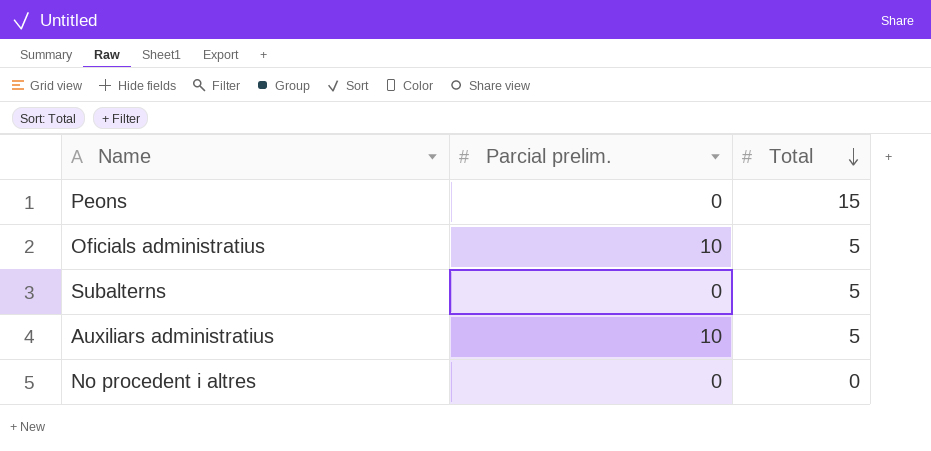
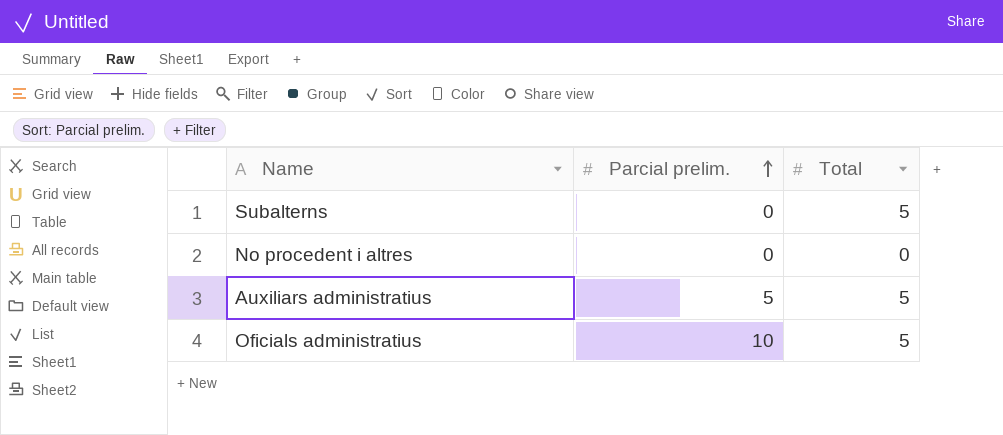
row order: Total descending -> Parcial prelim. ascending
row Peons: 0 | 15 -> none
Auxiliars administratius | Parcial prelim.: 10 -> 5

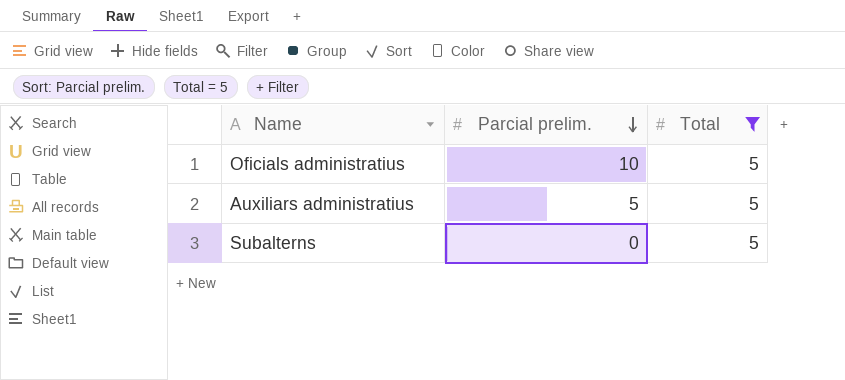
filter: none -> Total = 5
row order: Parcial prelim. ascending -> Parcial prelim. descending

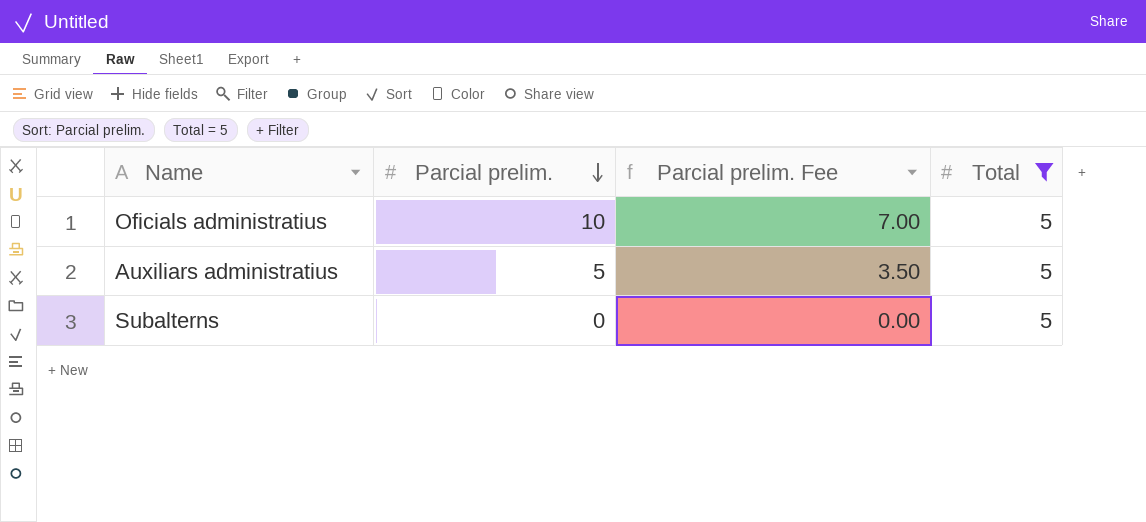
column Parcial prelim. Fee | formula: none -> [Parcial prelim.] * 0.7

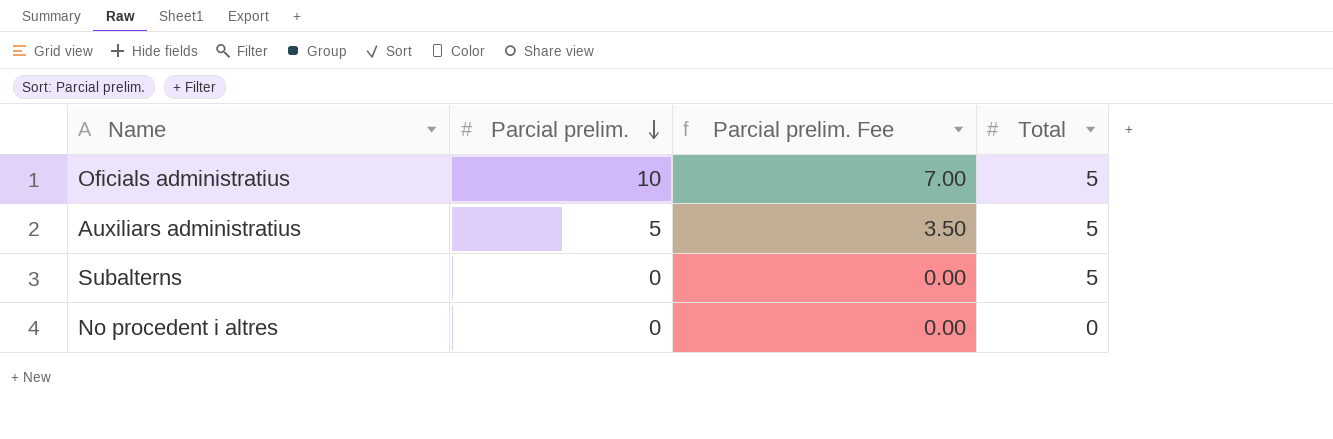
filter: Total = 5 -> none

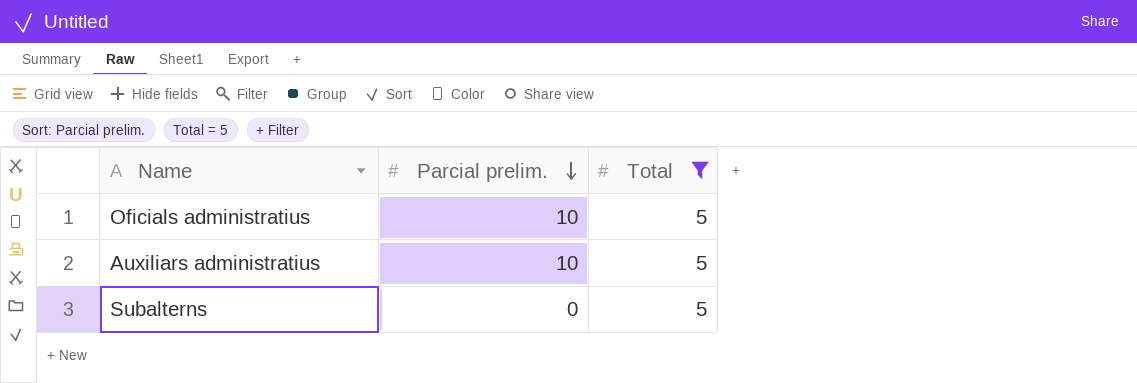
filter: none -> Total = 5
column Parcial prelim. Fee | formula: [Parcial prelim.] * 0.7 -> none
Auxiliars administratius | Parcial prelim.: 5 -> 10

